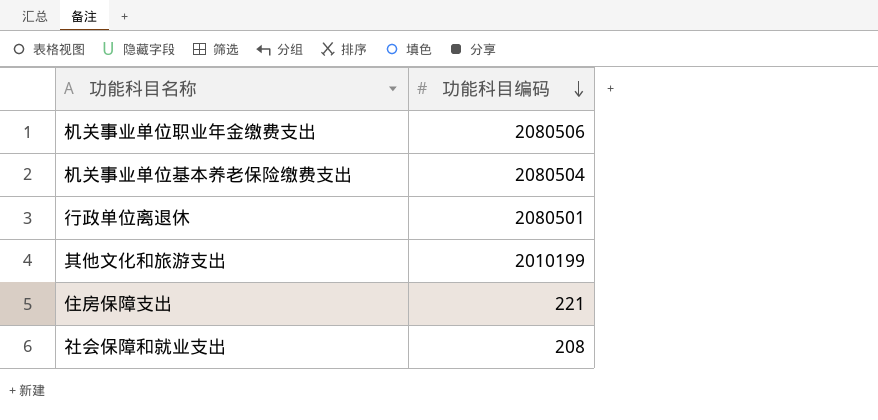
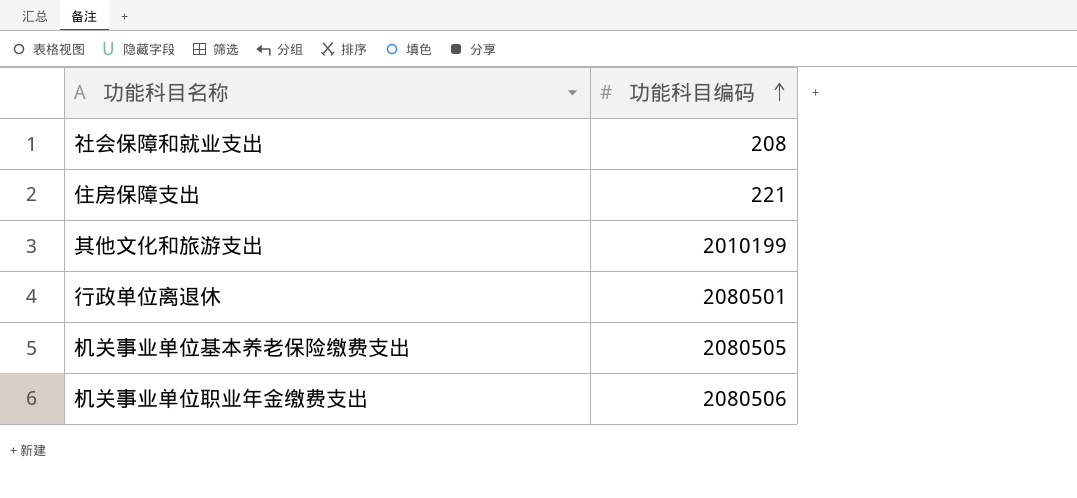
row order: 功能科目编码 descending -> 功能科目编码 ascending
机关事业单位基本养老保险缴费支出 | 功能科目编码: 2080504 -> 2080505

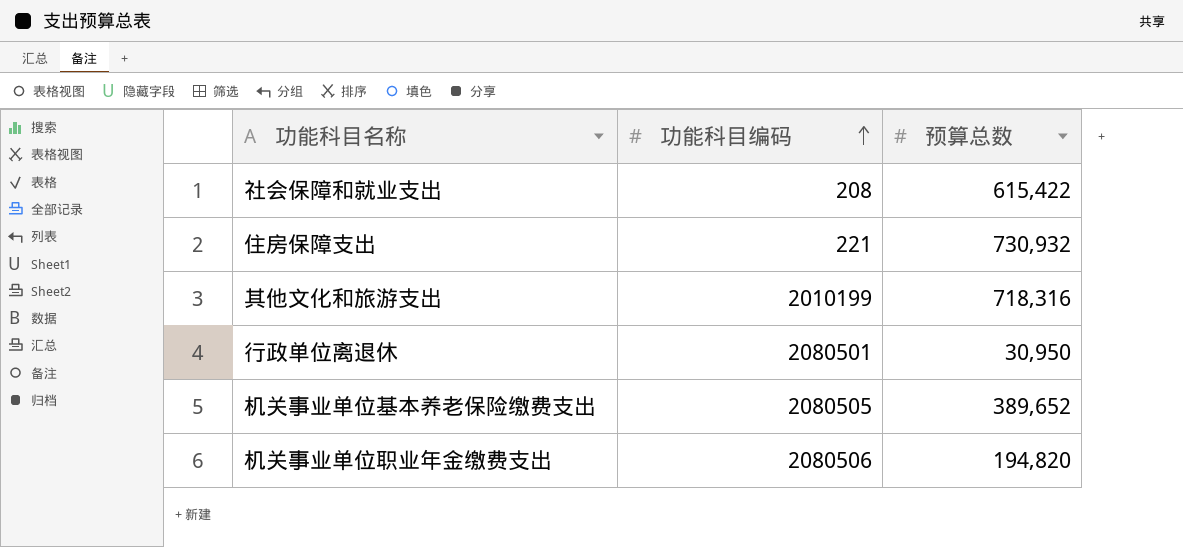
column 预算总数 | position: none -> 3

